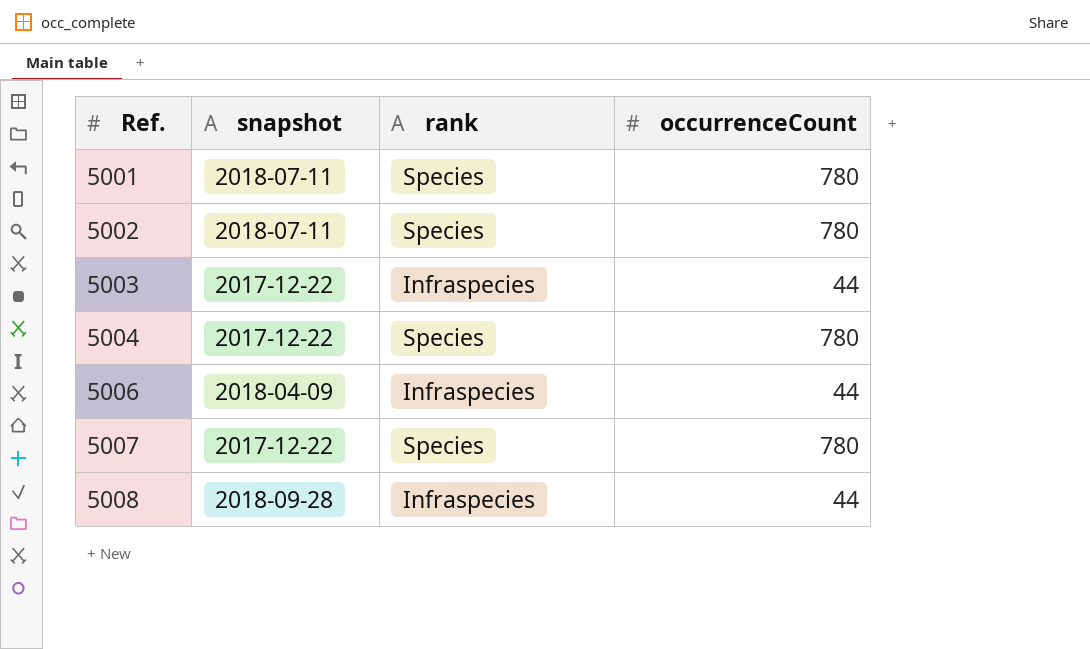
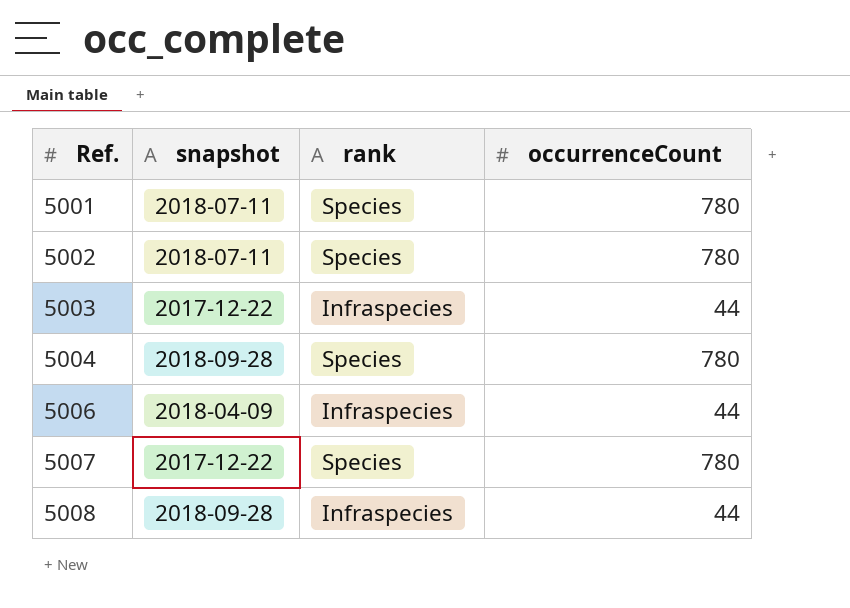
5004 | snapshot: 2017-12-22 -> 2018-09-28

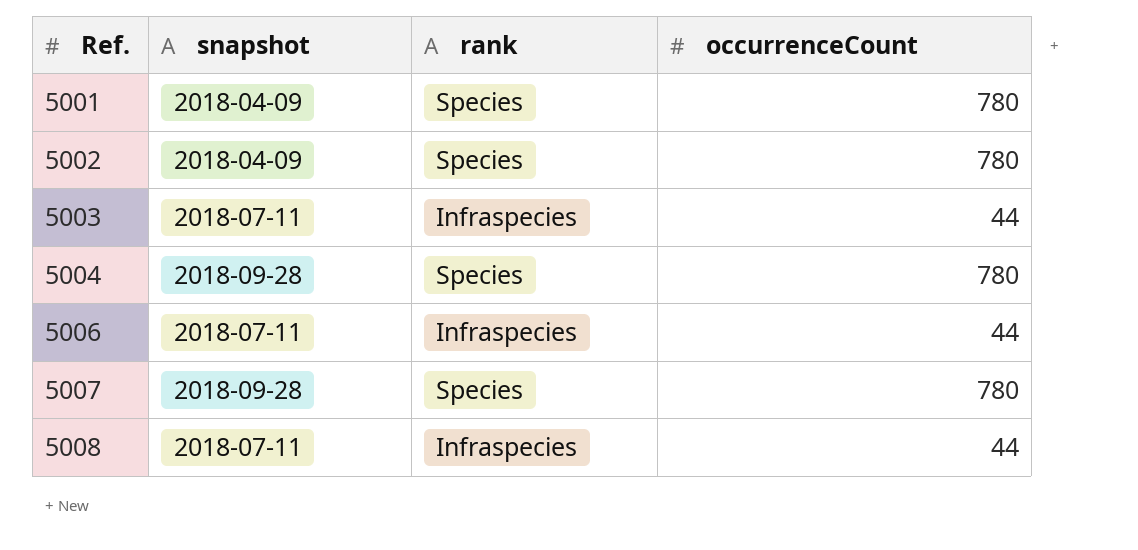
5001 | snapshot: 2018-07-11 -> 2018-04-09
5002 | snapshot: 2018-07-11 -> 2018-04-09
5003 | snapshot: 2017-12-22 -> 2018-07-11
5006 | snapshot: 2018-04-09 -> 2018-07-11
5007 | snapshot: 2017-12-22 -> 2018-09-28
5008 | snapshot: 2018-09-28 -> 2018-07-11

